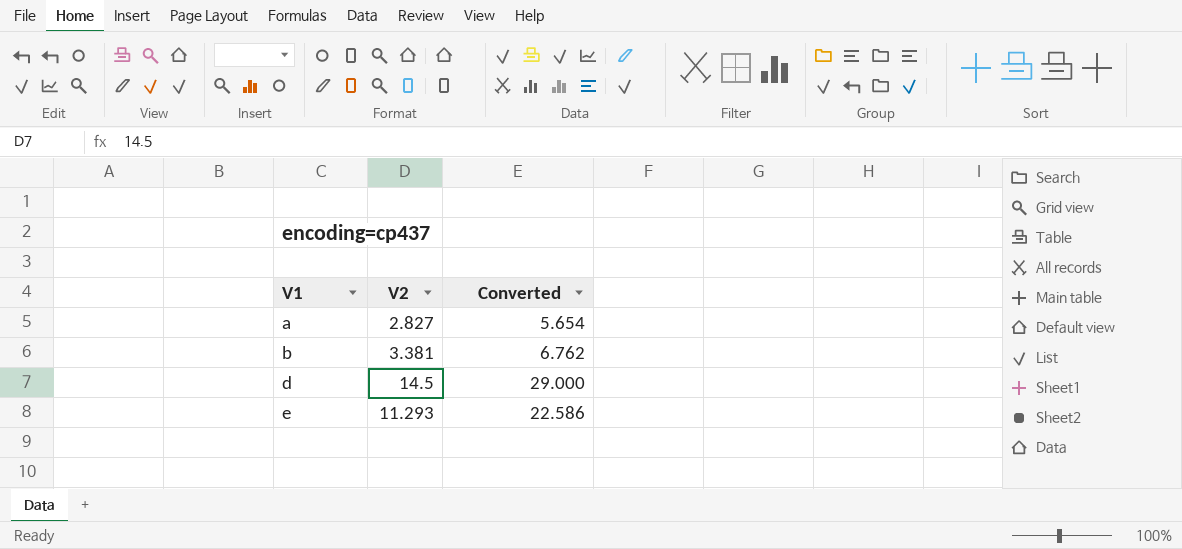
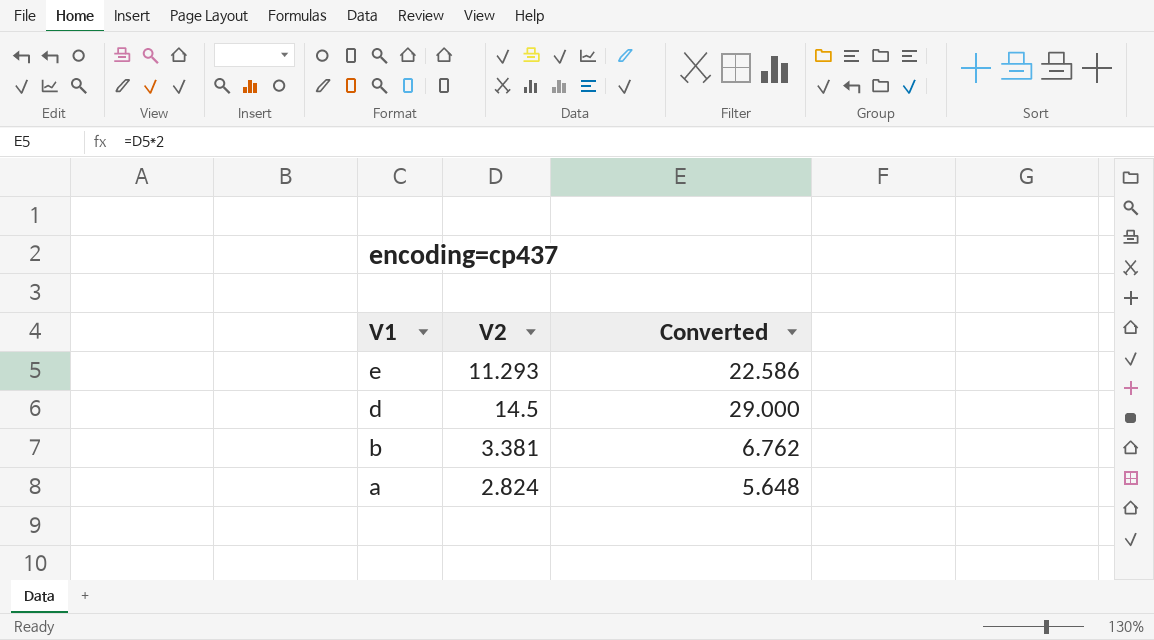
row order: V1 ascending -> V1 descending
a | V2: 2.827 -> 2.824
a | Converted: 5.654 -> 5.648

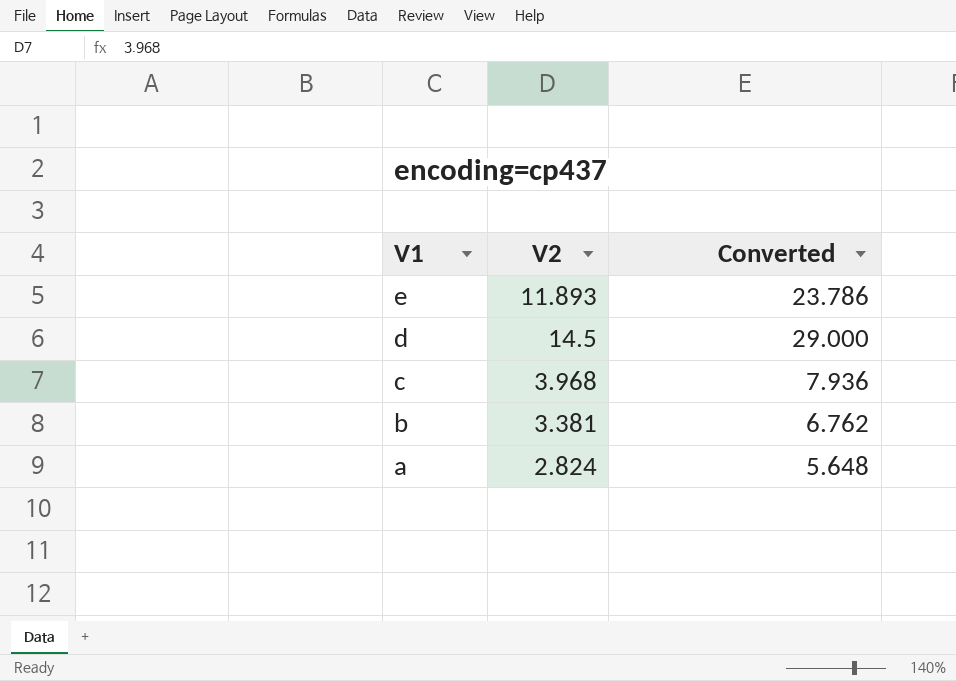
e | V2: 11.293 -> 11.893
e | Converted: 22.586 -> 23.786
row c: none -> 3.968 | 7.936

